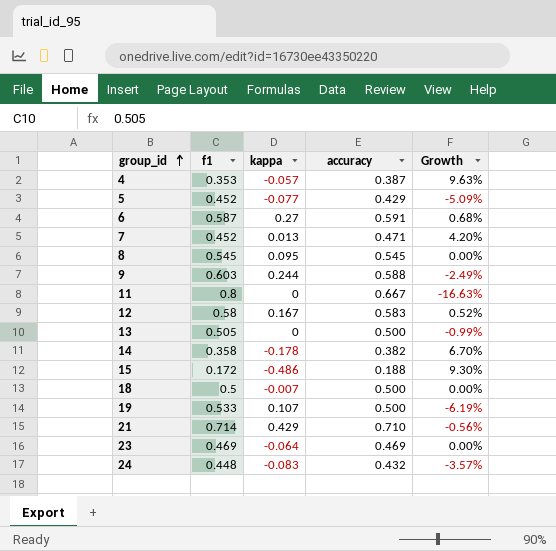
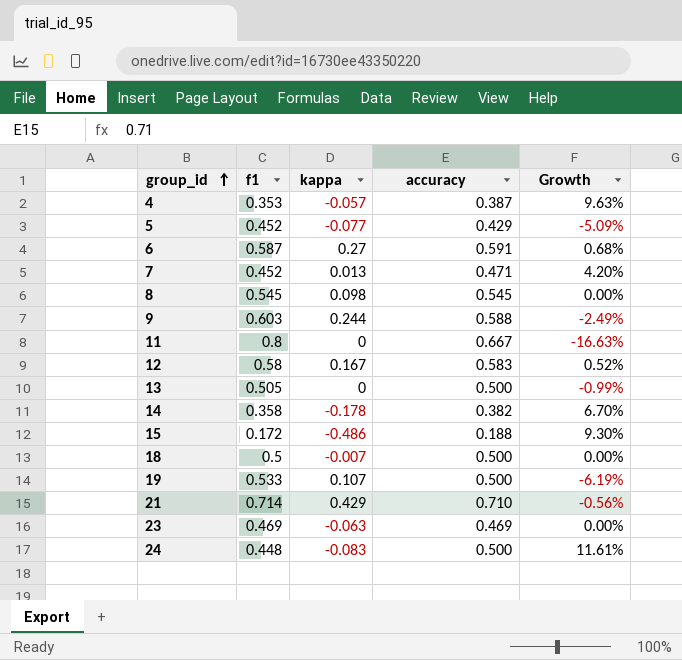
8 | kappa: 0.095 -> 0.098
23 | kappa: -0.064 -> -0.063
24 | accuracy: 0.432 -> 0.500
24 | Growth: -3.57% -> 11.61%

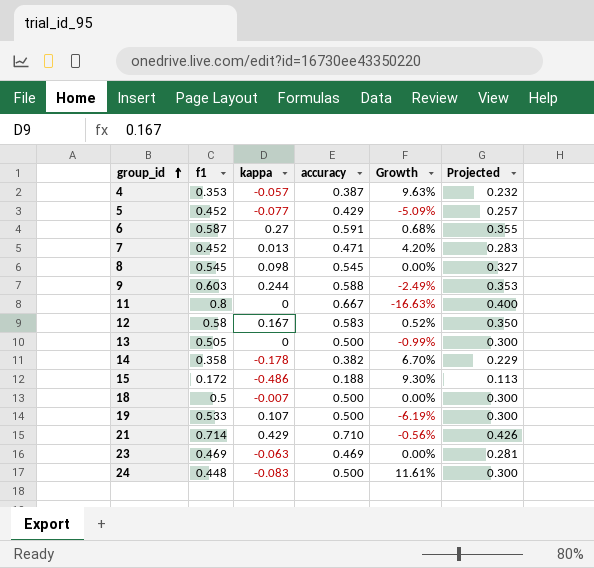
column Projected | formula: none -> [accuracy] * 0.6

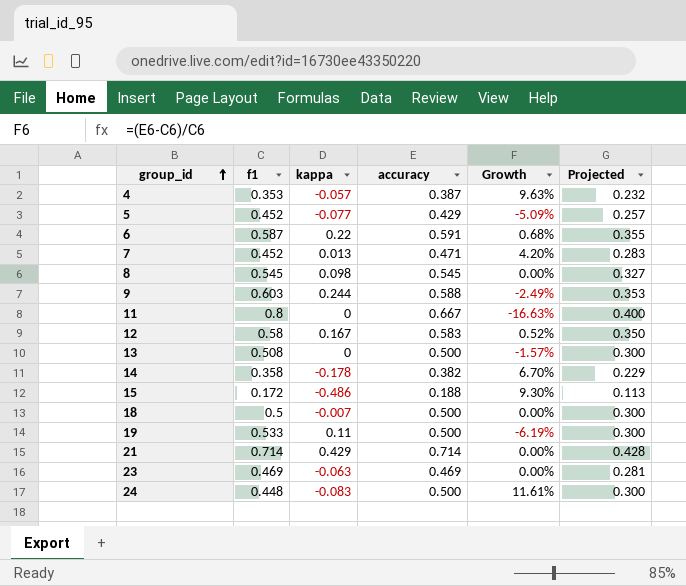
6 | kappa: 0.27 -> 0.22
13 | f1: 0.505 -> 0.508
13 | Growth: -0.99% -> -1.57%
19 | kappa: 0.107 -> 0.11
21 | accuracy: 0.710 -> 0.714
21 | Growth: -0.56% -> 0.00%
21 | Projected: 0.426 -> 0.428

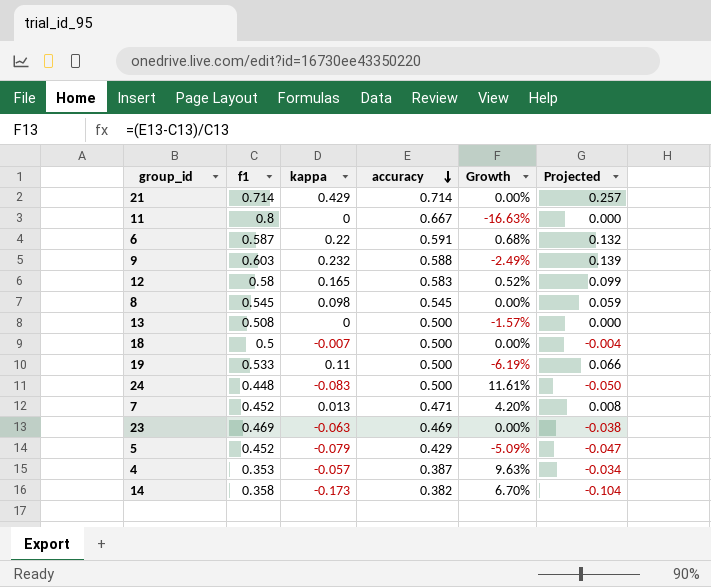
row order: group_id ascending -> accuracy descending
column Projected | formula: [accuracy] * 0.6 -> [kappa] * 0.6
row 15: 0.172 | -0.486 | 0.188 | 9.30% | 0.113 -> none
9 | kappa: 0.244 -> 0.232
12 | kappa: 0.167 -> 0.165
5 | kappa: -0.077 -> -0.079
14 | kappa: -0.178 -> -0.173

